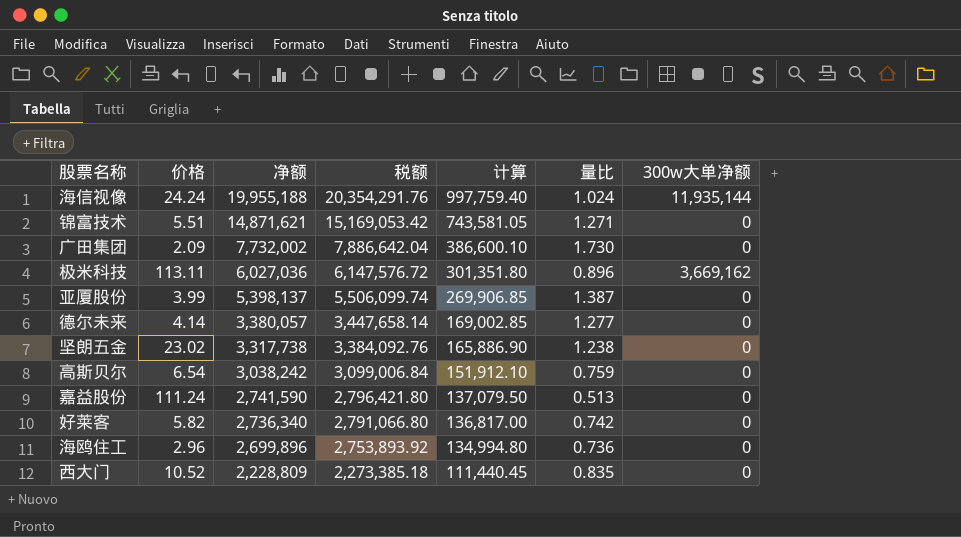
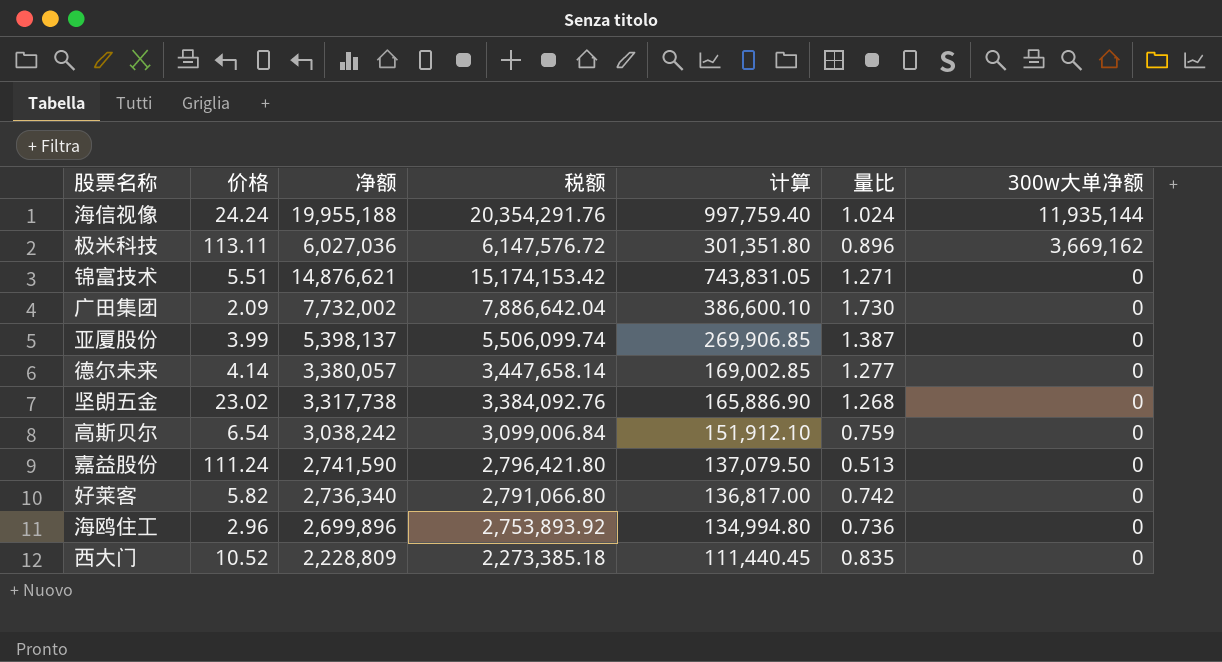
row order: 净额 descending -> 300w大单净额 descending
锦富技术 | 净额: 14,871,621 -> 14,876,621
锦富技术 | 税额: 15,169,053.42 -> 15,174,153.42
锦富技术 | 计算: 743,581.05 -> 743,831.05
坚朗五金 | 量比: 1.238 -> 1.268

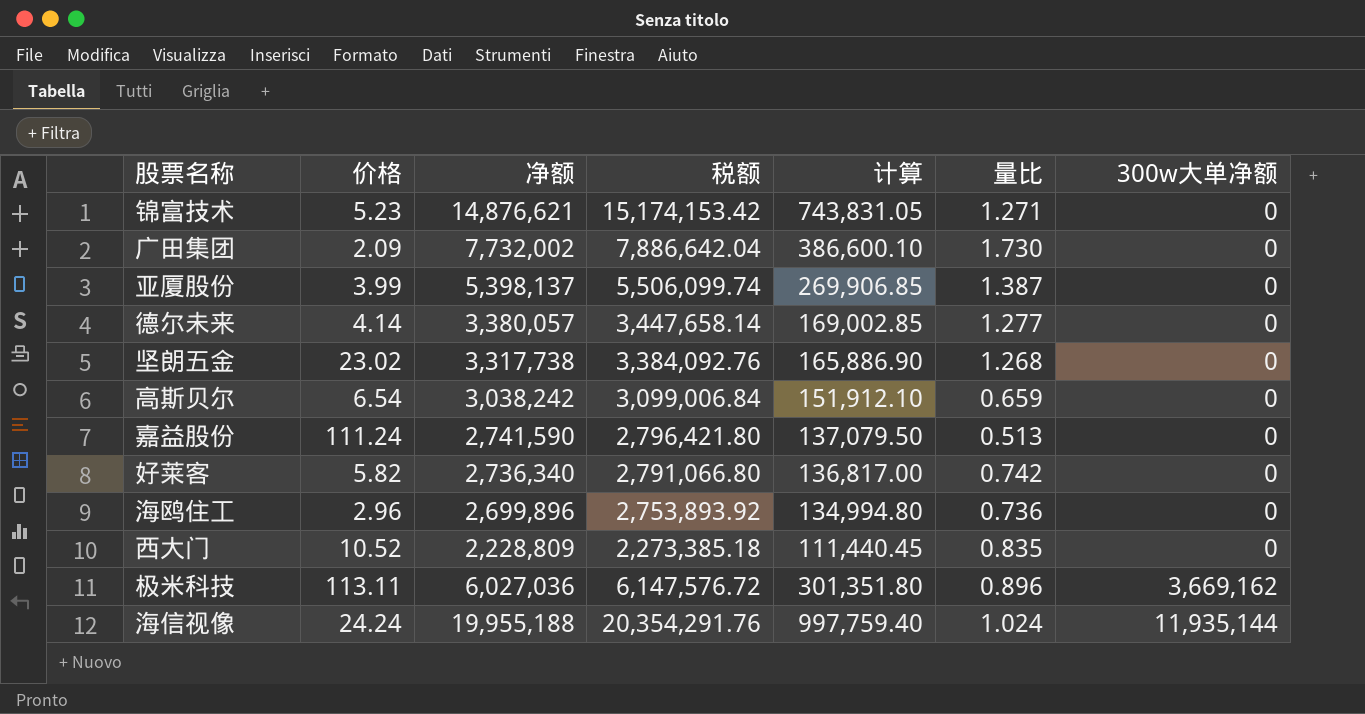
row order: 300w大单净额 descending -> 300w大单净额 ascending
锦富技术 | 价格: 5.51 -> 5.23
高斯贝尔 | 量比: 0.759 -> 0.659

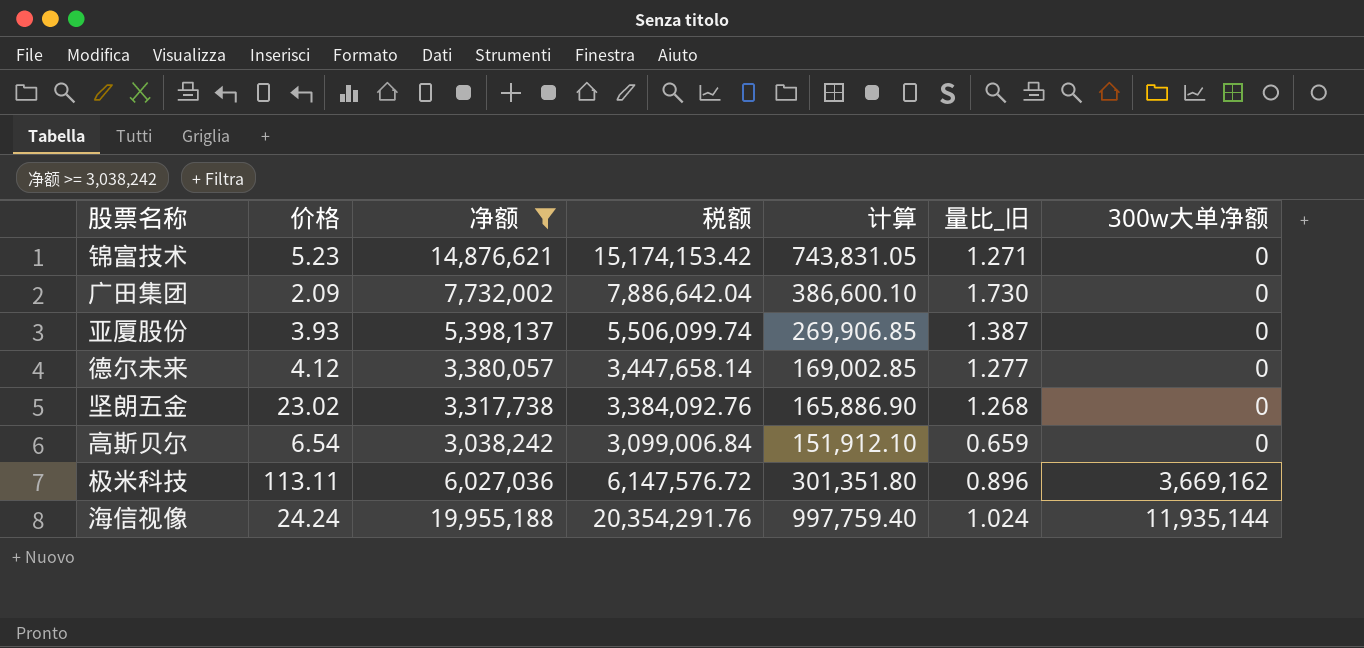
filter: none -> 净额 >= 3,038,242
column name: 量比 -> 量比_旧
亚厦股份 | 价格: 3.99 -> 3.93
德尔未来 | 价格: 4.14 -> 4.12

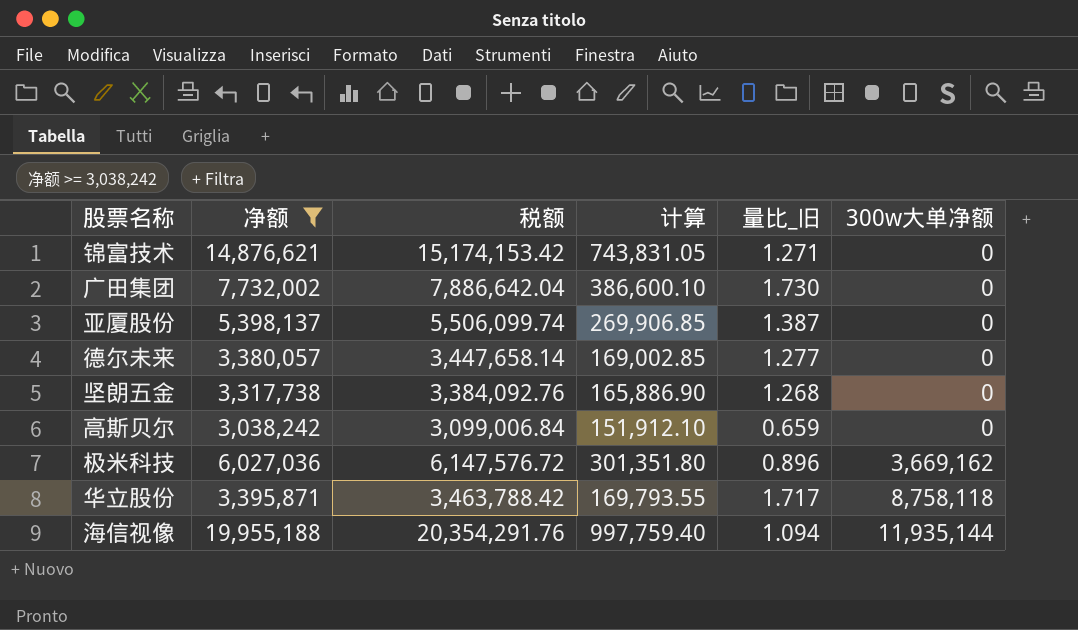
column 价格 | position: 2 -> none
row 华立股份: none -> 3,395,871 | 3,463,788.42 | 169,793.55 | 1.717 | 8,758,118
海信视像 | 量比_旧: 1.024 -> 1.094

